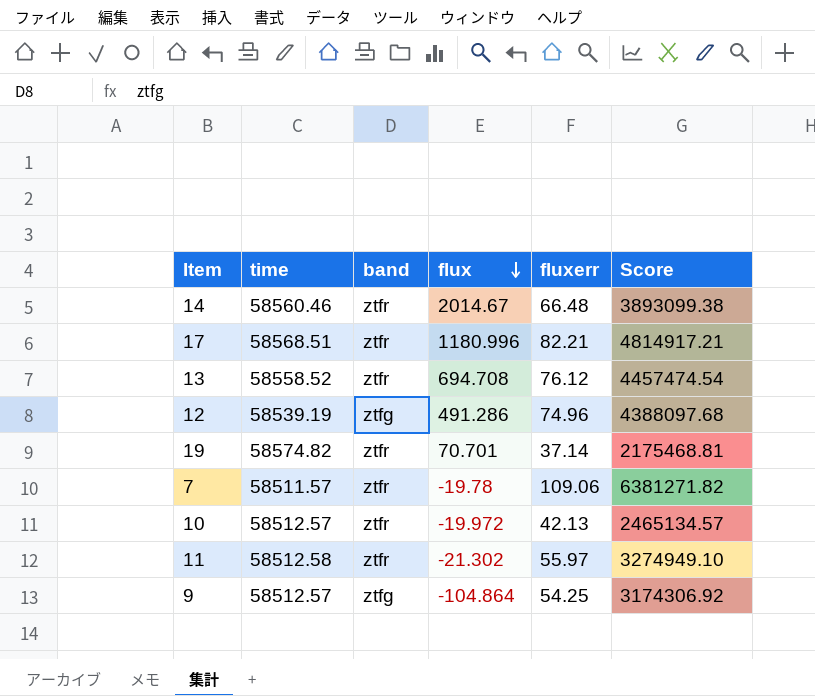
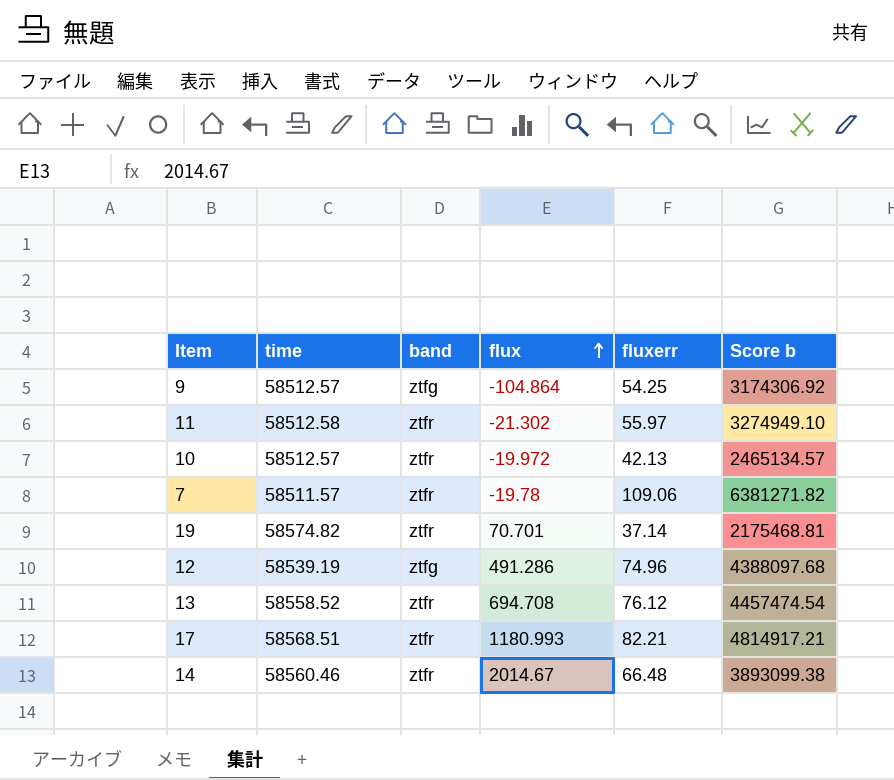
row order: flux descending -> flux ascending
column name: Score -> Score b
17 | flux: 1180.996 -> 1180.993

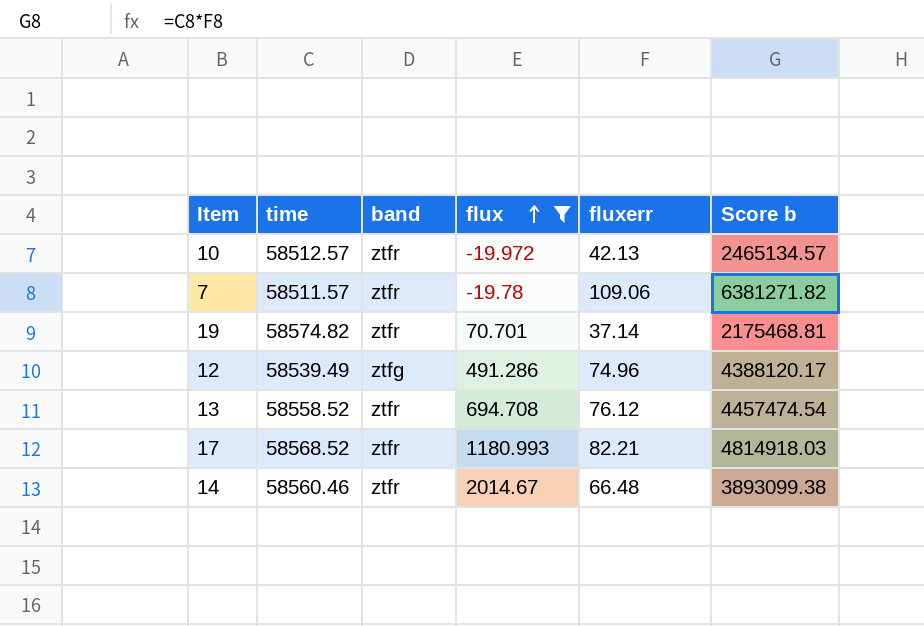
filter: none -> flux >= -19.972
12 | time: 58539.19 -> 58539.49
12 | Score b: 4388097.68 -> 4388120.17
17 | time: 58568.51 -> 58568.52
17 | Score b: 4814917.21 -> 4814918.03

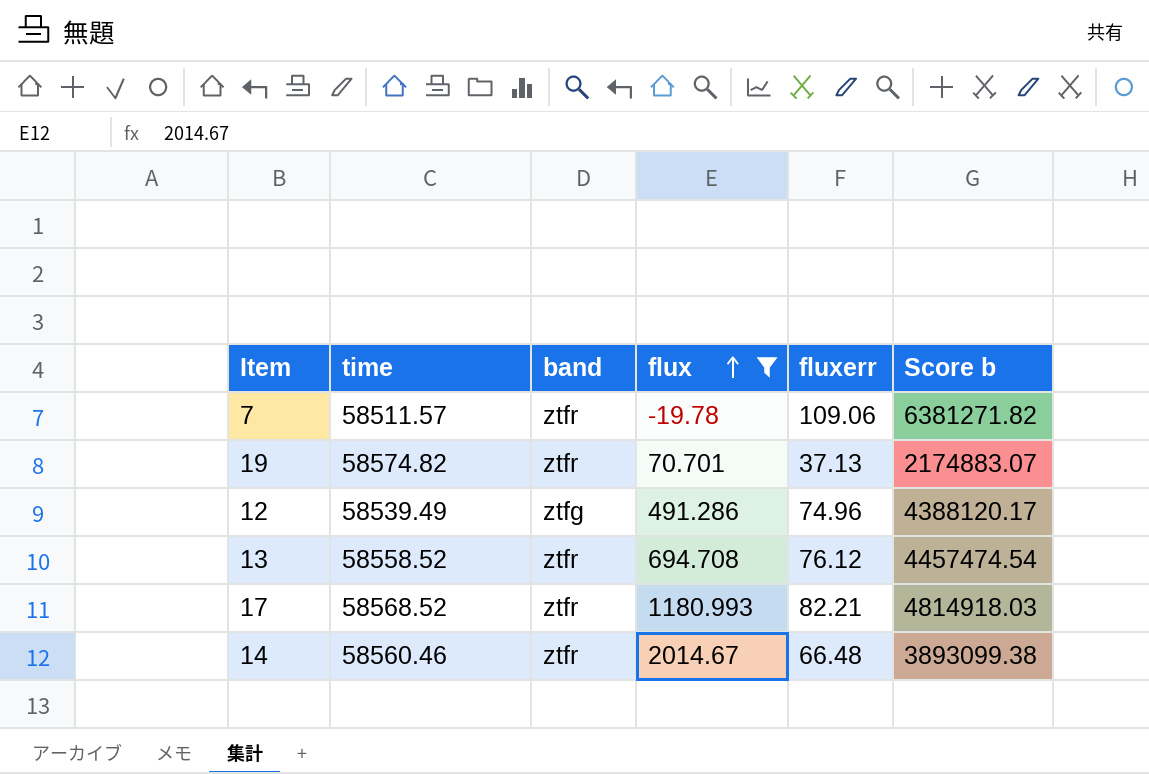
row 10: 58512.57 | ztfr | -19.972 | 42.13 | 2465134.57 -> none
19 | fluxerr: 37.14 -> 37.13
19 | Score b: 2175468.81 -> 2174883.07

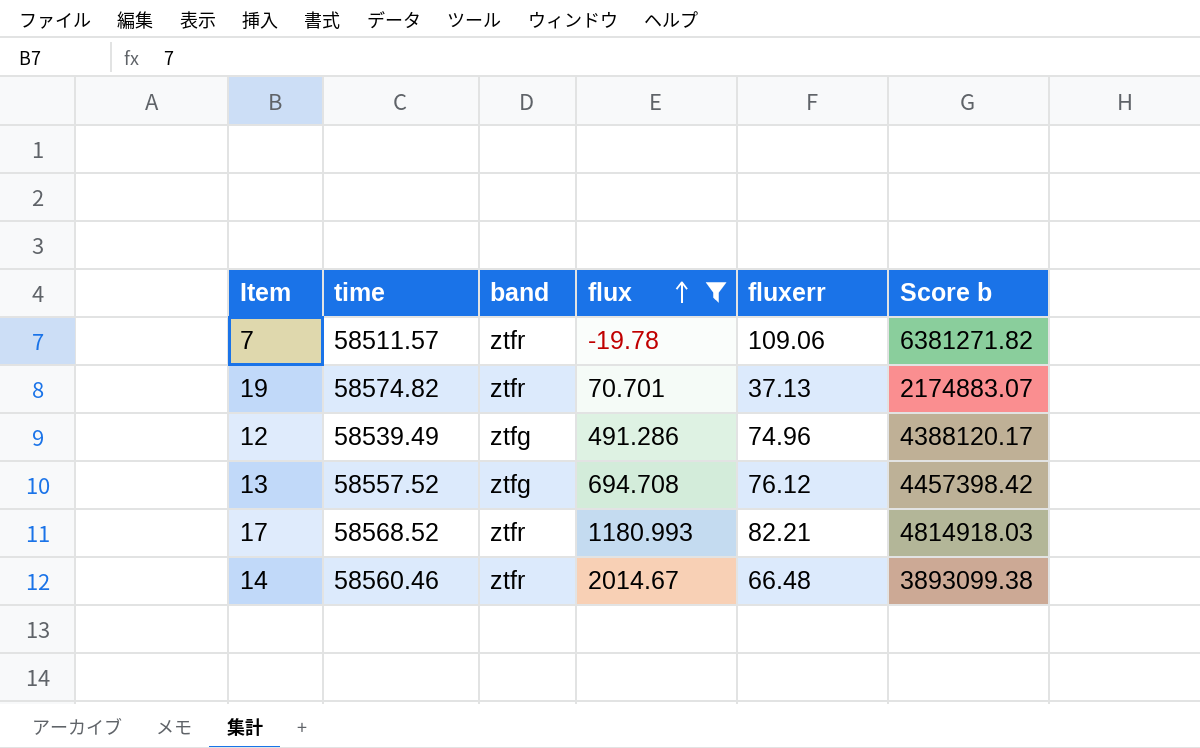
13 | time: 58558.52 -> 58557.52
13 | band: ztfr -> ztfg
13 | Score b: 4457474.54 -> 4457398.42

